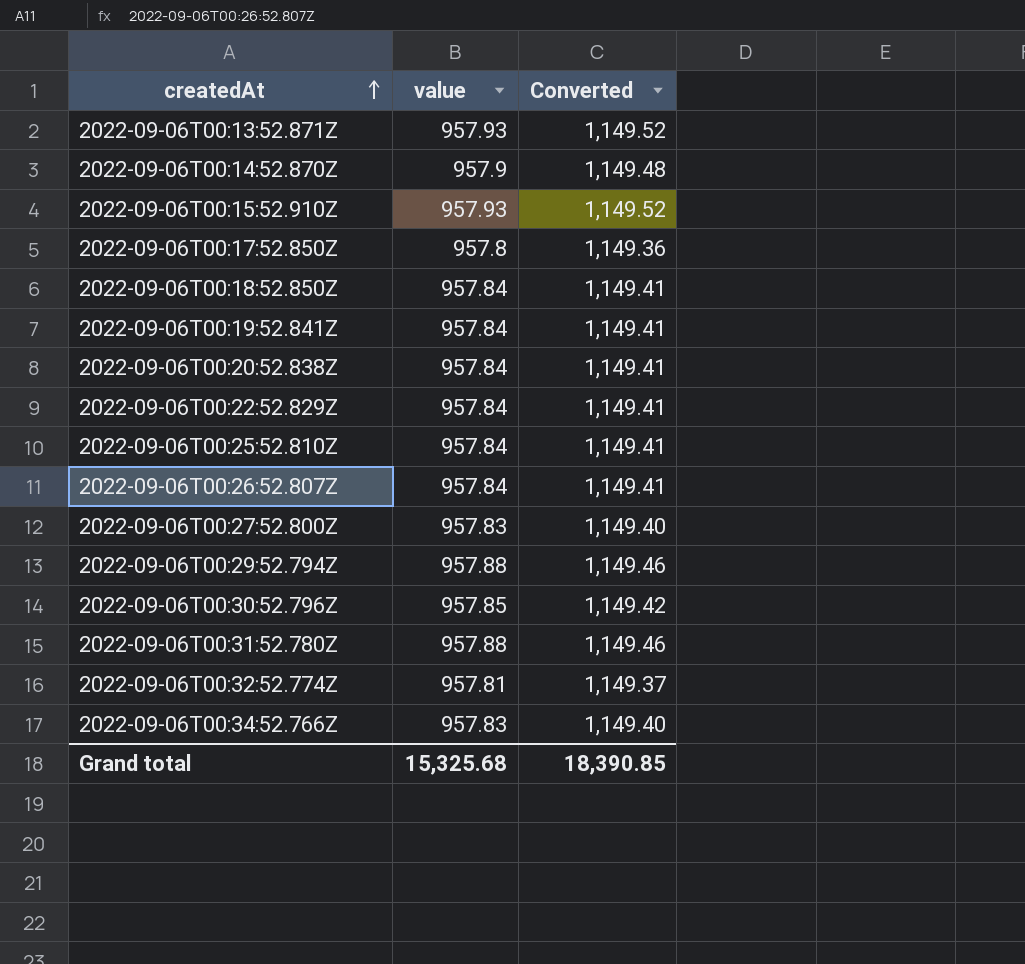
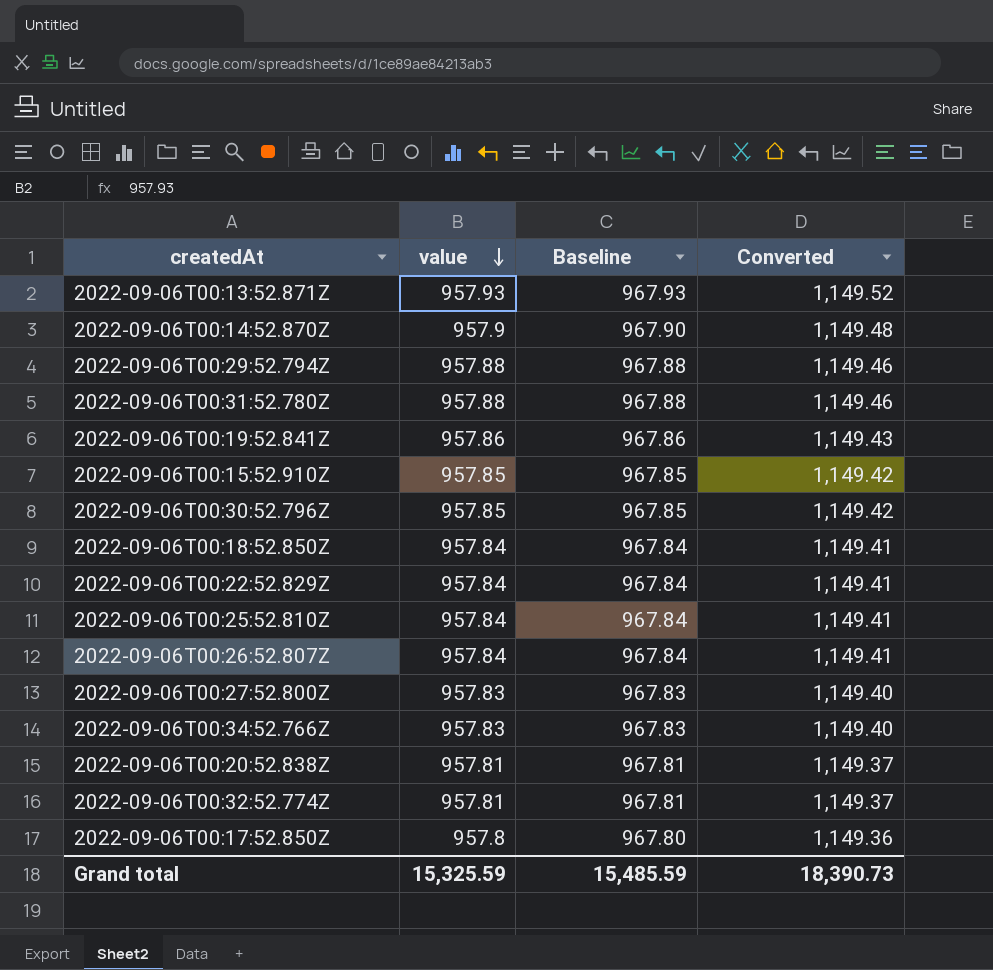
row order: createdAt ascending -> value descending
column Baseline | formula: none -> [value] + 10
2022-09-06T00:19:52.841Z | value: 957.84 -> 957.86
2022-09-06T00:19:52.841Z | Converted: 1,149.41 -> 1,149.43
2022-09-06T00:15:52.910Z | value: 957.93 -> 957.85
2022-09-06T00:15:52.910Z | Converted: 1,149.52 -> 1,149.42
2022-09-06T00:20:52.838Z | value: 957.84 -> 957.81
2022-09-06T00:20:52.838Z | Converted: 1,149.41 -> 1,149.37
Grand total | value: 15,325.68 -> 15,325.59
Grand total | Converted: 18,390.85 -> 18,390.73

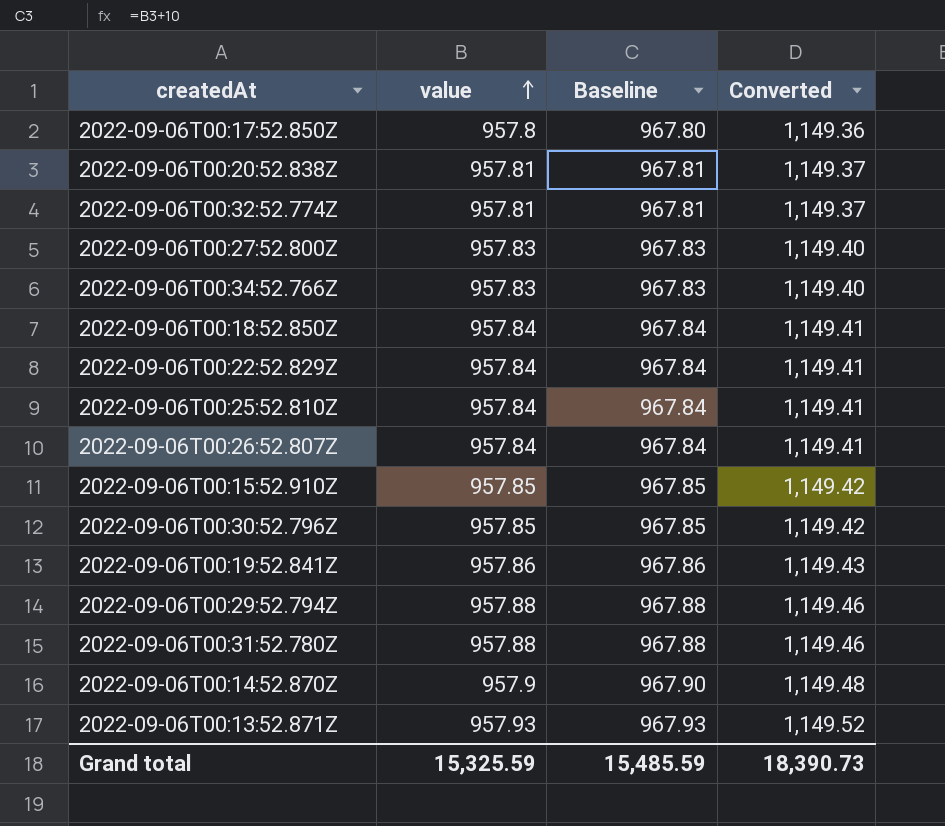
row order: value descending -> value ascending

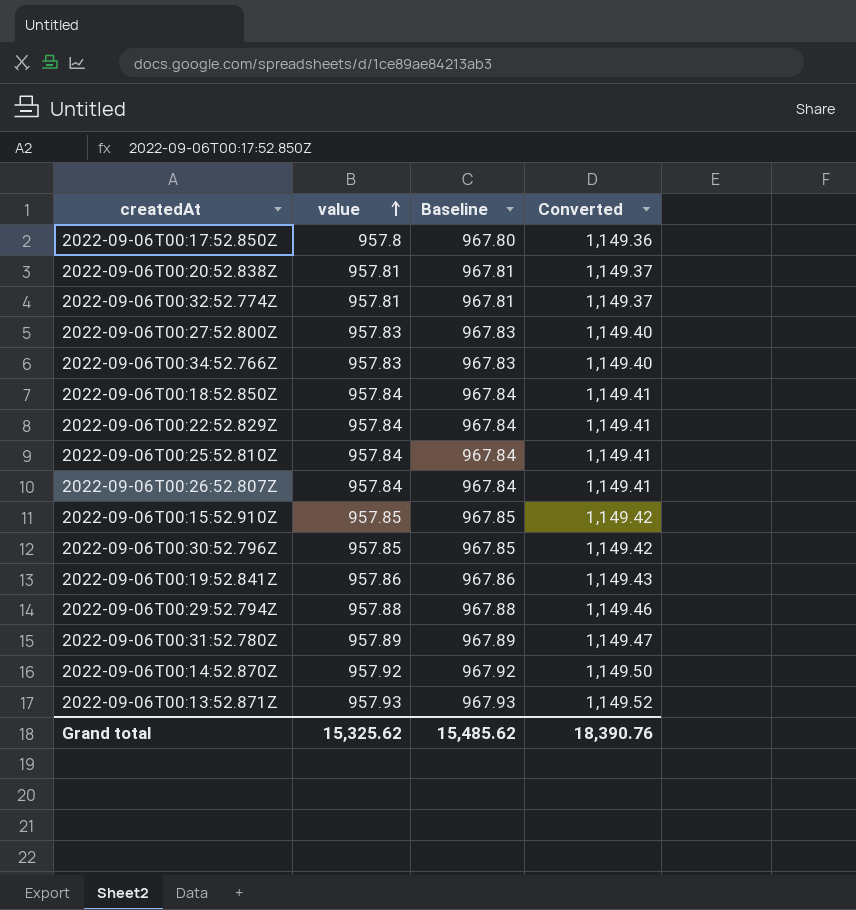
2022-09-06T00:31:52.780Z | value: 957.88 -> 957.89
2022-09-06T00:31:52.780Z | Baseline: 967.88 -> 967.89
2022-09-06T00:31:52.780Z | Converted: 1,149.46 -> 1,149.47
2022-09-06T00:14:52.870Z | value: 957.9 -> 957.92
2022-09-06T00:14:52.870Z | Baseline: 967.90 -> 967.92
2022-09-06T00:14:52.870Z | Converted: 1,149.48 -> 1,149.50
Grand total | value: 15,325.59 -> 15,325.62
Grand total | Baseline: 15,485.59 -> 15,485.62
Grand total | Converted: 18,390.73 -> 18,390.76

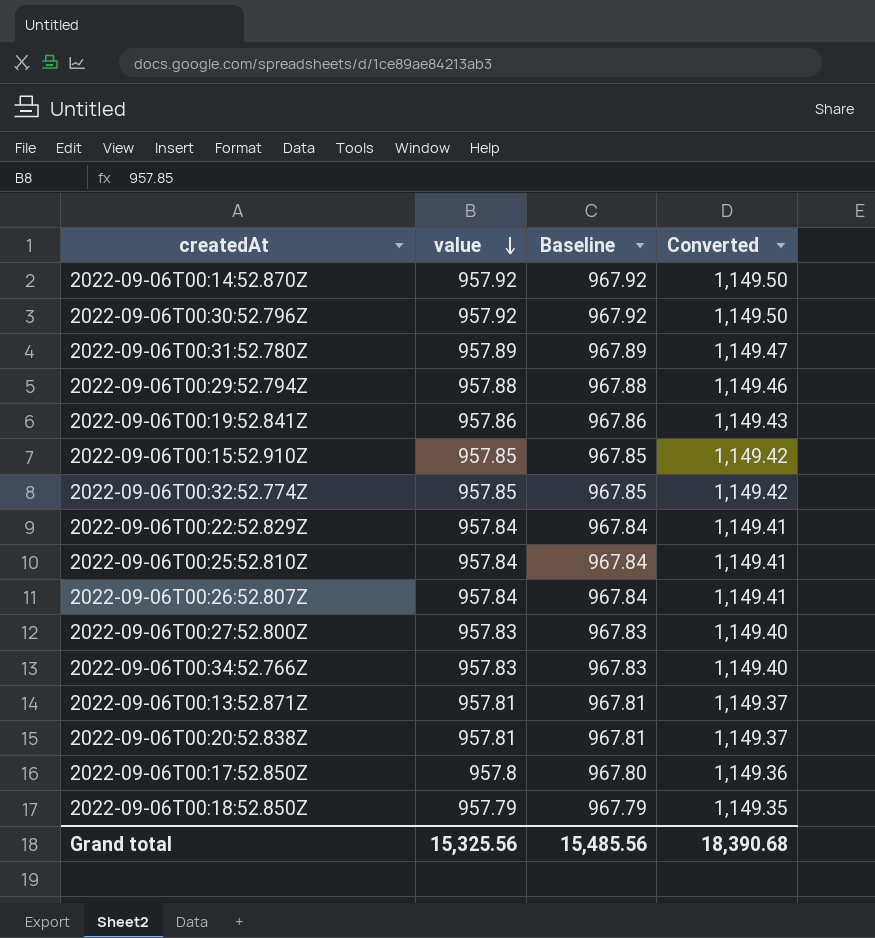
row order: value ascending -> value descending
2022-09-06T00:30:52.796Z | value: 957.85 -> 957.92
2022-09-06T00:30:52.796Z | Baseline: 967.85 -> 967.92
2022-09-06T00:30:52.796Z | Converted: 1,149.42 -> 1,149.50
2022-09-06T00:32:52.774Z | value: 957.81 -> 957.85
2022-09-06T00:32:52.774Z | Baseline: 967.81 -> 967.85
2022-09-06T00:32:52.774Z | Converted: 1,149.37 -> 1,149.42
2022-09-06T00:13:52.871Z | value: 957.93 -> 957.81
2022-09-06T00:13:52.871Z | Baseline: 967.93 -> 967.81
2022-09-06T00:13:52.871Z | Converted: 1,149.52 -> 1,149.37
2022-09-06T00:18:52.850Z | value: 957.84 -> 957.79
2022-09-06T00:18:52.850Z | Baseline: 967.84 -> 967.79
2022-09-06T00:18:52.850Z | Converted: 1,149.41 -> 1,149.35
Grand total | value: 15,325.62 -> 15,325.56
Grand total | Baseline: 15,485.62 -> 15,485.56
Grand total | Converted: 18,390.76 -> 18,390.68

